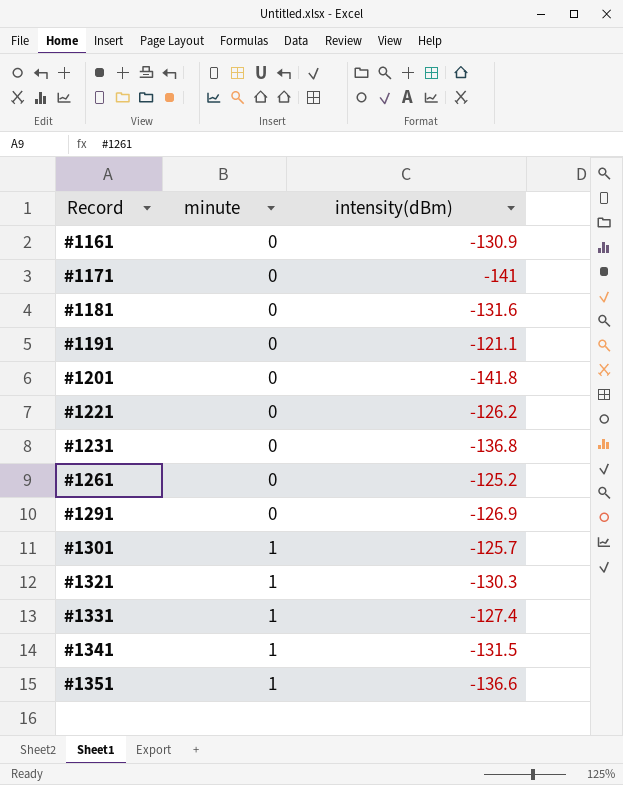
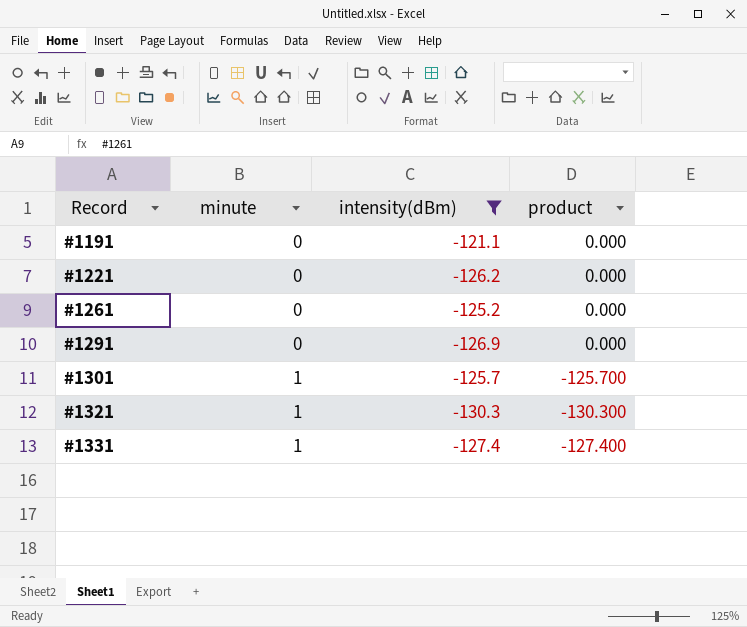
filter: none -> intensity(dBm) >= -130.3
column product | formula: none -> [minute] * [intensity(dBm)]

